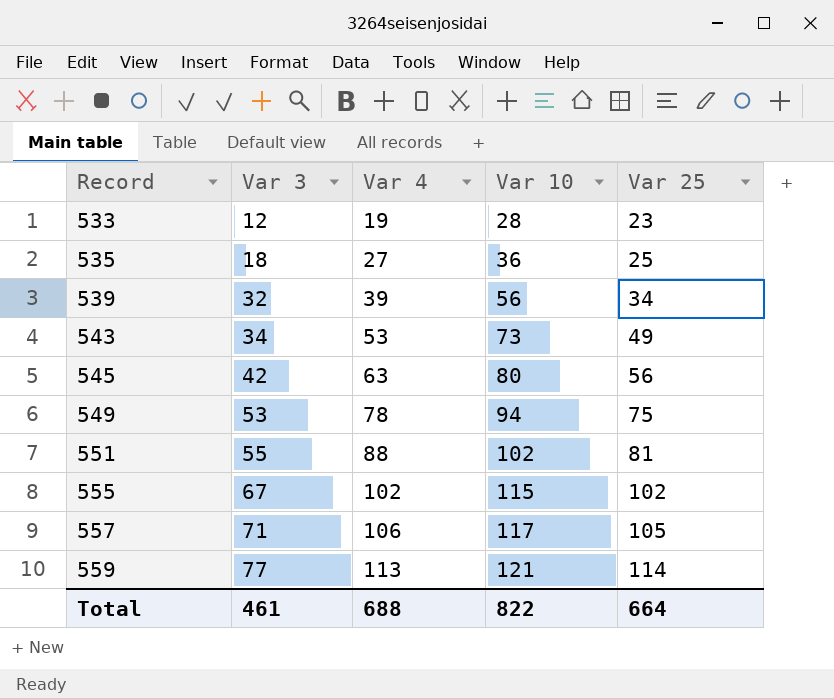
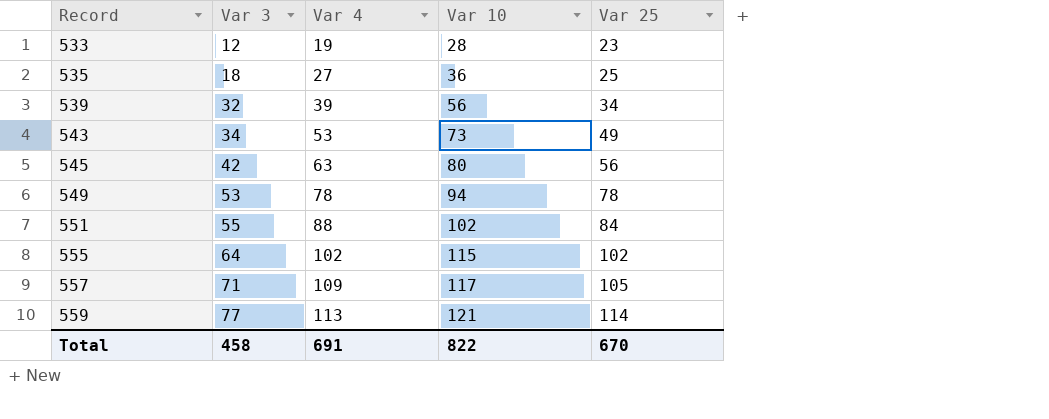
549 | Var 25: 75 -> 78
551 | Var 25: 81 -> 84
555 | Var 3: 67 -> 64
557 | Var 4: 106 -> 109
Total | Var 3: 461 -> 458
Total | Var 4: 688 -> 691
Total | Var 25: 664 -> 670

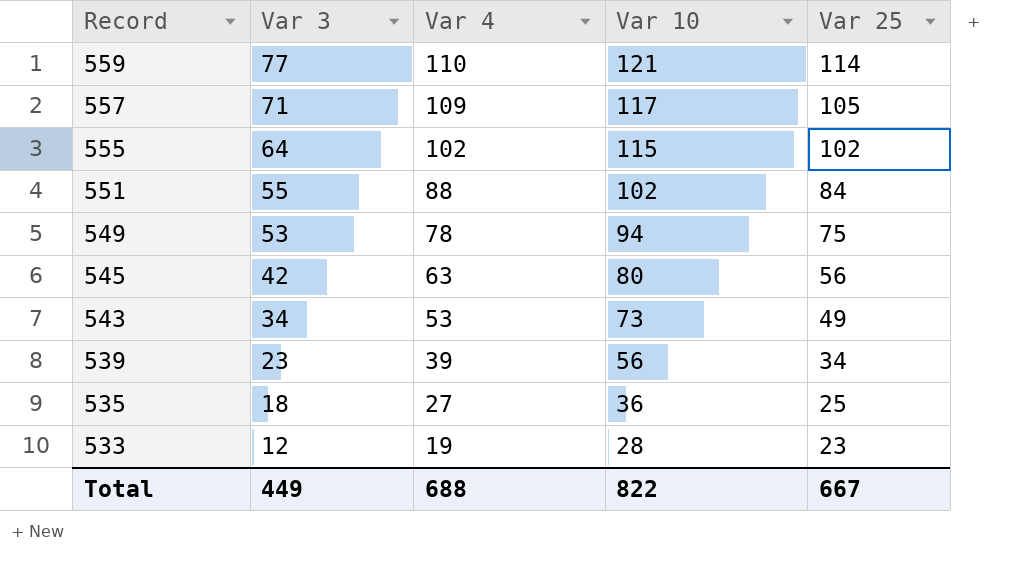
row order: Record ascending -> Record descending
559 | Var 4: 113 -> 110
549 | Var 25: 78 -> 75
539 | Var 3: 32 -> 23
Total | Var 3: 458 -> 449
Total | Var 4: 691 -> 688
Total | Var 25: 670 -> 667

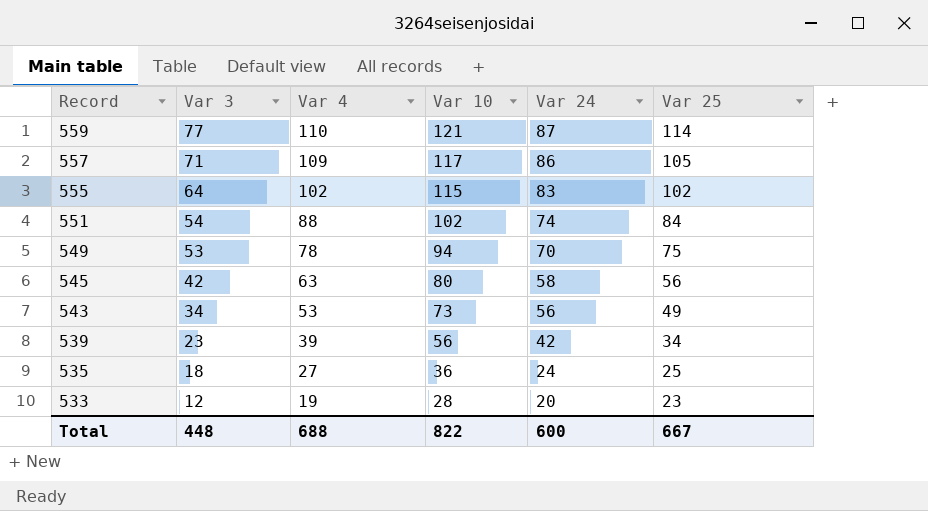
column Var 24 | position: none -> 5
551 | Var 3: 55 -> 54
Total | Var 3: 449 -> 448

